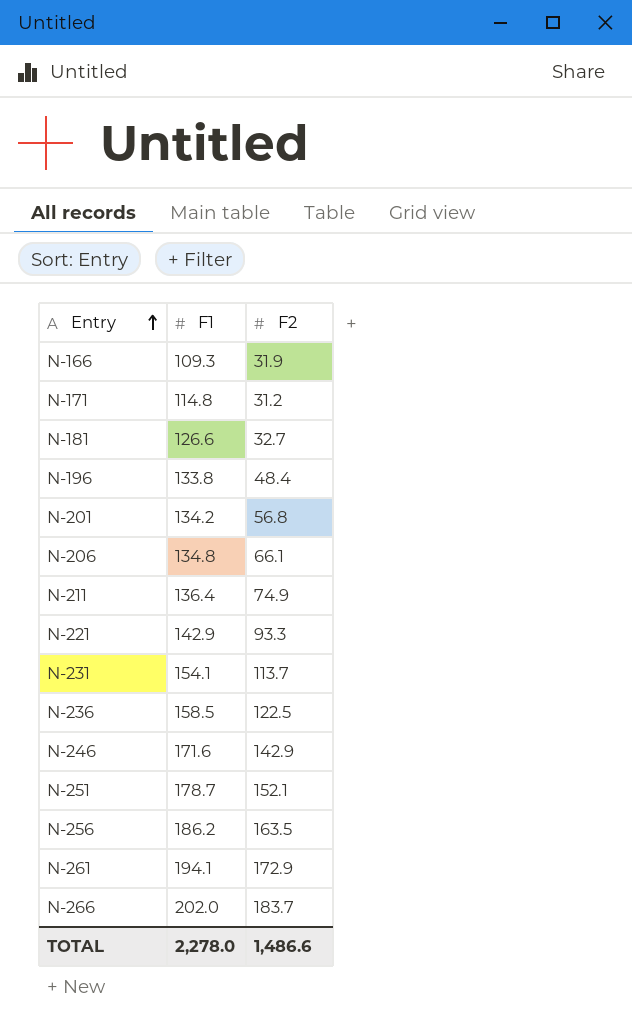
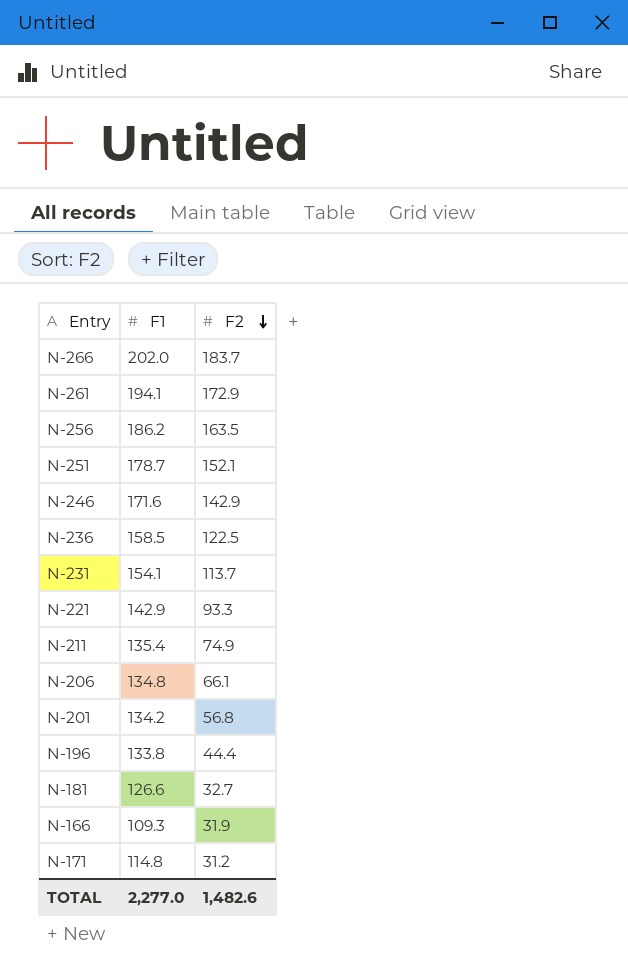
row order: Entry ascending -> F2 descending
N-211 | F1: 136.4 -> 135.4
N-196 | F2: 48.4 -> 44.4
TOTAL | F1: 2,278.0 -> 2,277.0
TOTAL | F2: 1,486.6 -> 1,482.6

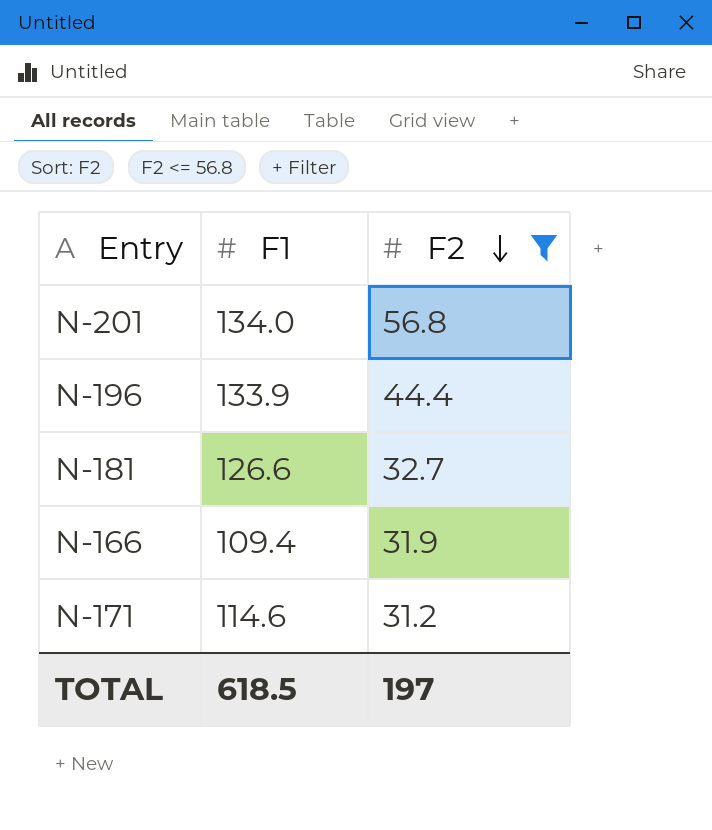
filter: none -> F2 <= 56.8
N-201 | F1: 134.2 -> 134.0
N-196 | F1: 133.8 -> 133.9
N-166 | F1: 109.3 -> 109.4
N-171 | F1: 114.8 -> 114.6
TOTAL | F1: 2,277.0 -> 618.5
TOTAL | F2: 1,482.6 -> 197

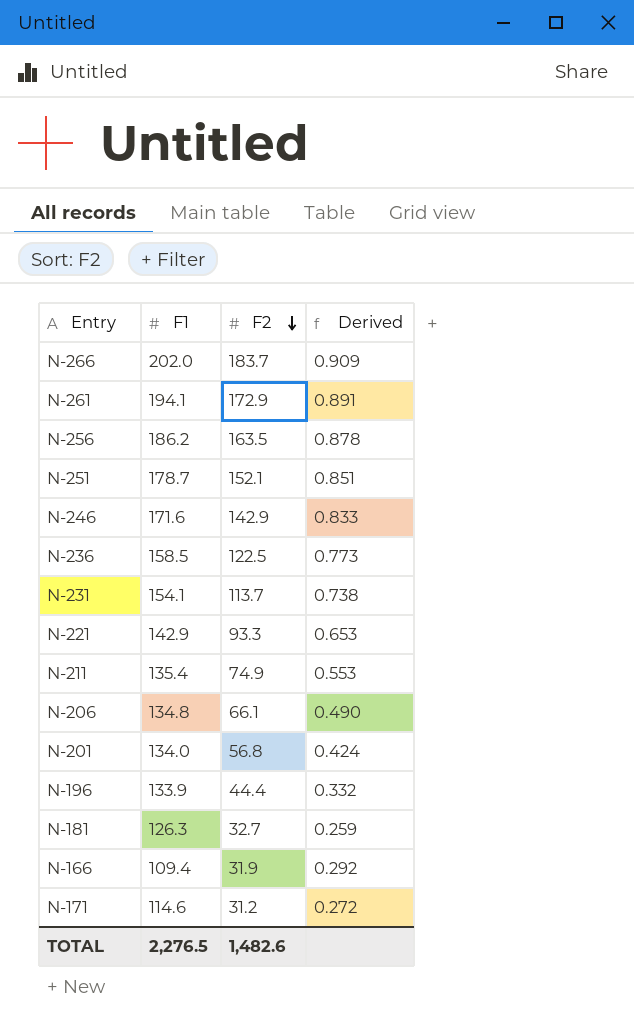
filter: F2 <= 56.8 -> none
column Derived | formula: none -> [F2] / [F1]
N-181 | F1: 126.6 -> 126.3
TOTAL | F1: 618.5 -> 2,276.5
TOTAL | F2: 197 -> 1,482.6

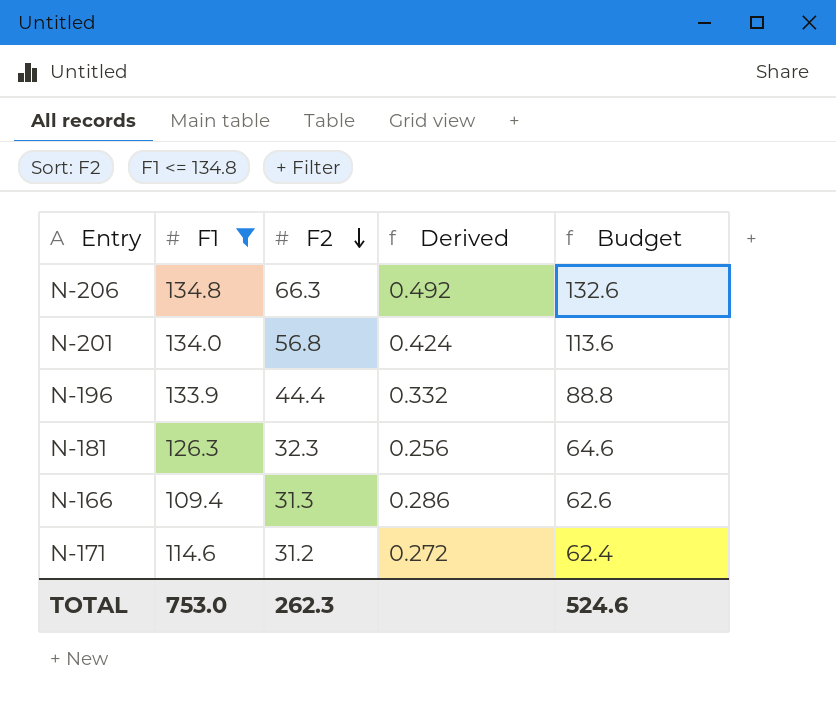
filter: none -> F1 <= 134.8
column Budget | formula: none -> [F2] * 2
N-206 | F2: 66.1 -> 66.3
N-206 | Derived: 0.490 -> 0.492
N-181 | F2: 32.7 -> 32.3
N-181 | Derived: 0.259 -> 0.256
N-166 | F2: 31.9 -> 31.3
N-166 | Derived: 0.292 -> 0.286
TOTAL | F1: 2,276.5 -> 753.0
TOTAL | F2: 1,482.6 -> 262.3

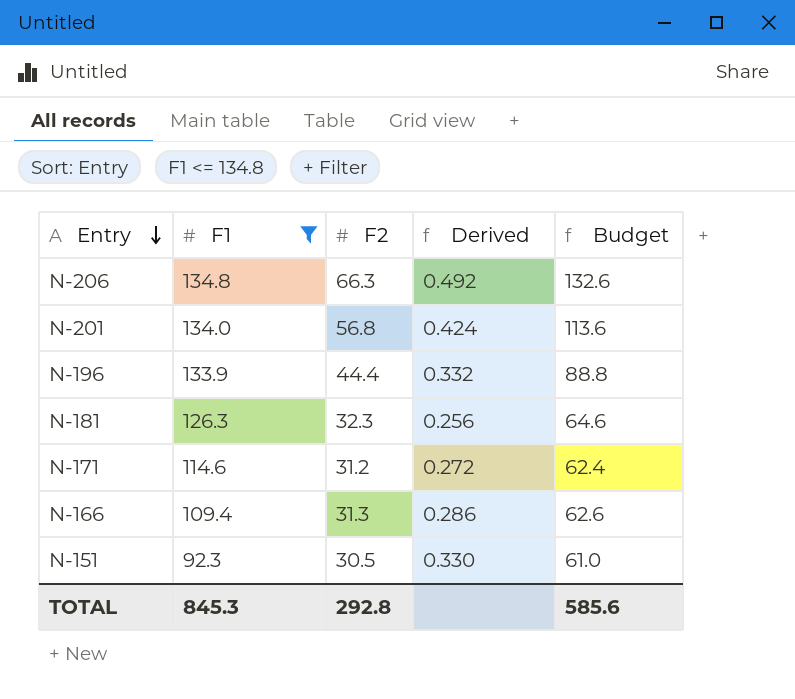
row order: F2 descending -> Entry descending
row N-151: none -> 92.3 | 30.5 | 0.330 | 61.0
TOTAL | F1: 753.0 -> 845.3
TOTAL | F2: 262.3 -> 292.8
TOTAL | Budget: 524.6 -> 585.6

